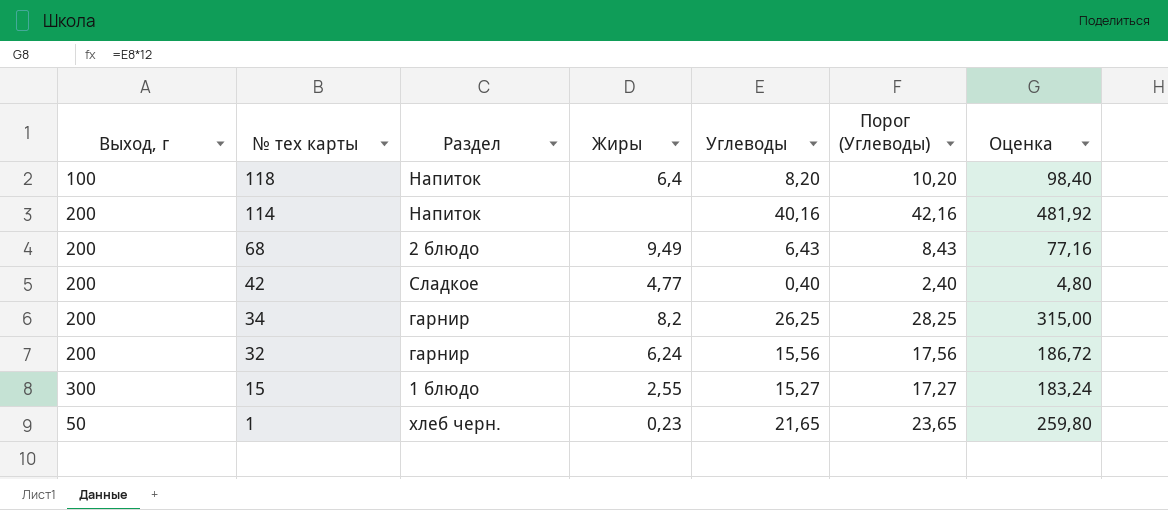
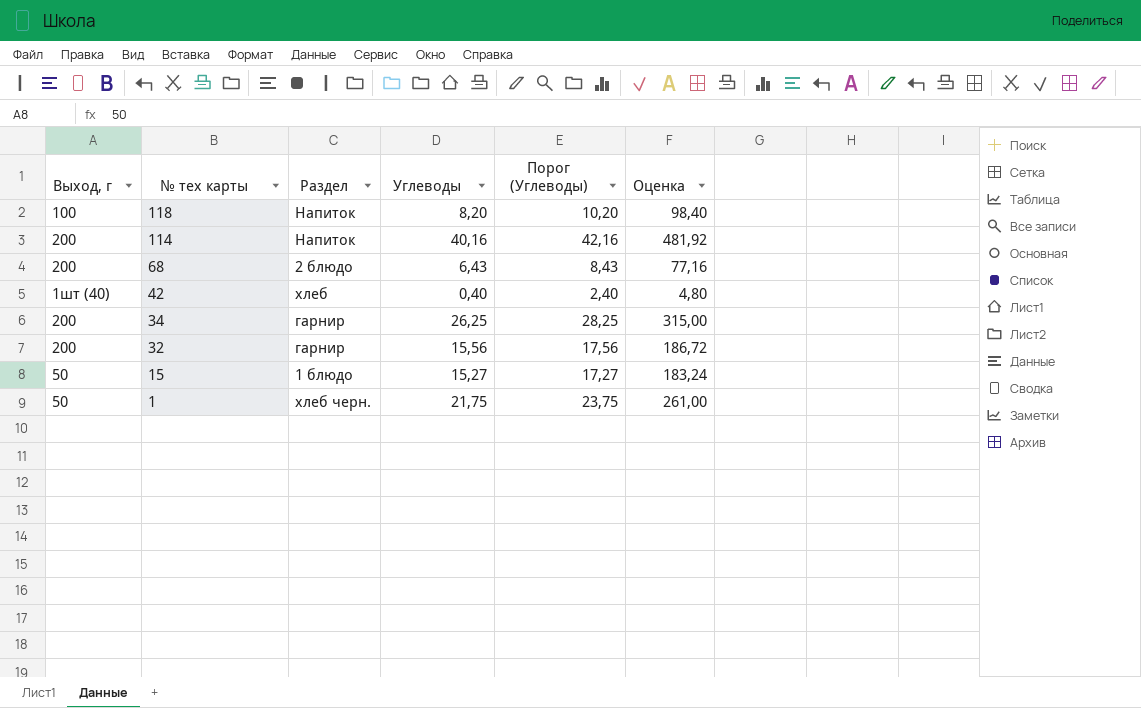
column Жиры | position: 4 -> none
42 | Выход, г: 200 -> 1шт (40)
42 | Раздел: Сладкое -> хлеб
15 | Выход, г: 300 -> 50
1 | Углеводы: 21,65 -> 21,75
1 | Порог (Углеводы): 23,65 -> 23,75
1 | Оценка: 259,80 -> 261,00

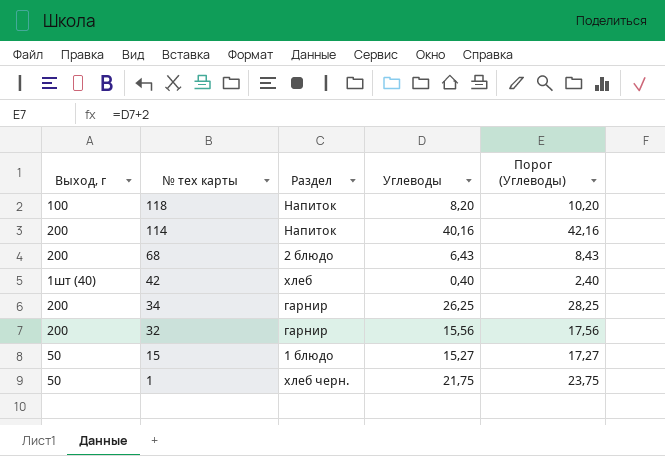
column Оценка | formula: [Углеводы] * 12 -> none

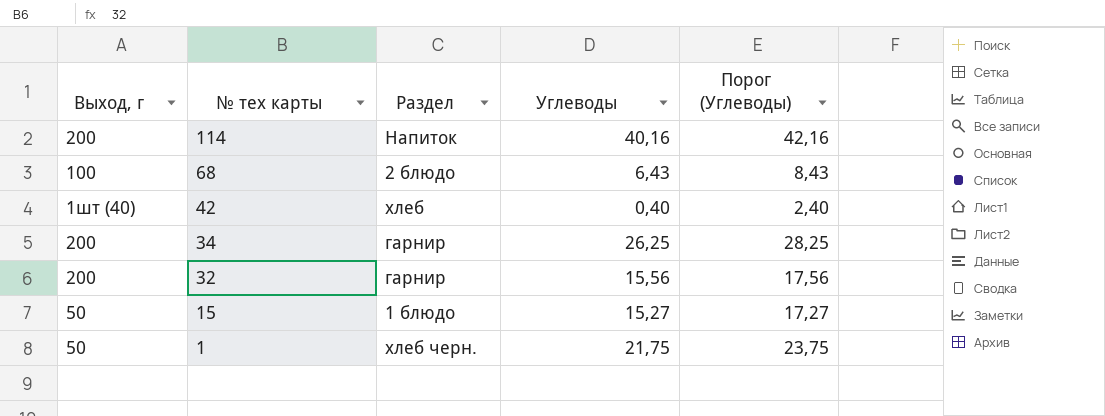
row 118: 100 | Напиток | 8,20 | 10,20 -> none
68 | Выход, г: 200 -> 100

